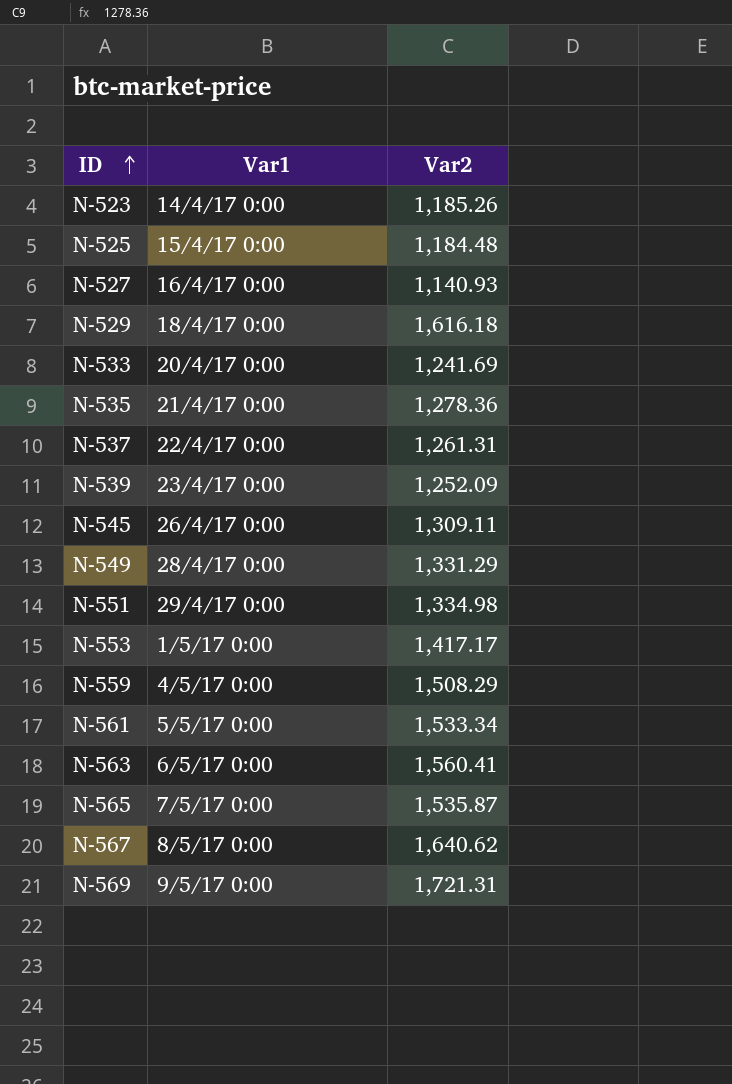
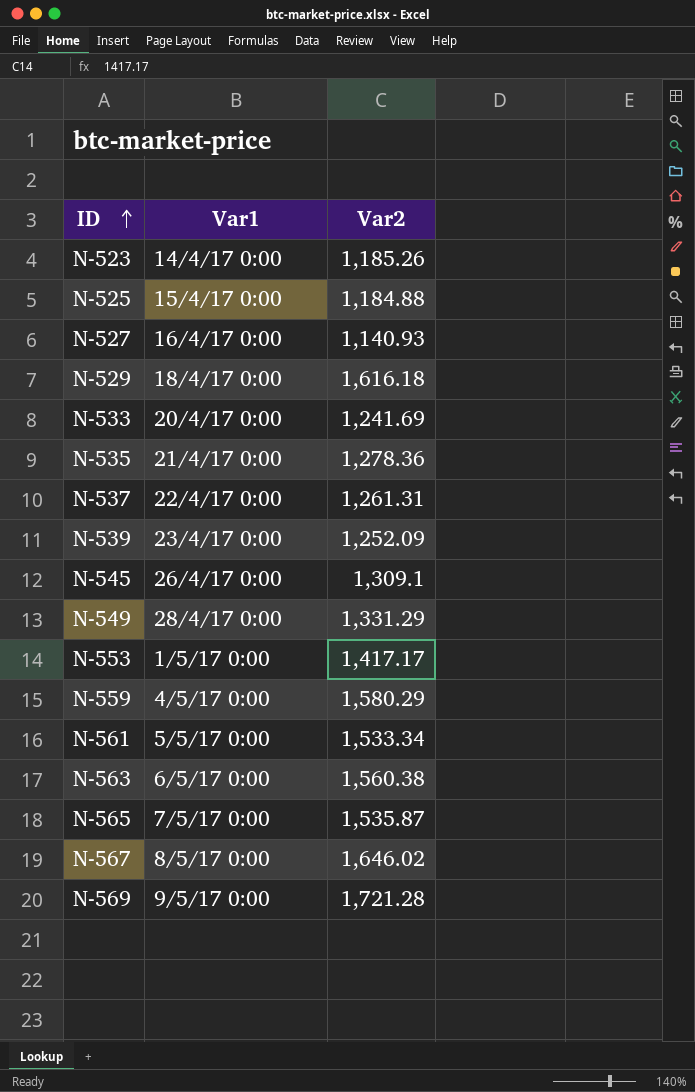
row N-551: 29/4/17 0:00 | 1,334.98 -> none
N-525 | Var2: 1,184.48 -> 1,184.88
N-545 | Var2: 1,309.11 -> 1,309.1
N-559 | Var2: 1,508.29 -> 1,580.29
N-563 | Var2: 1,560.41 -> 1,560.38
N-567 | Var2: 1,640.62 -> 1,646.02
N-569 | Var2: 1,721.31 -> 1,721.28

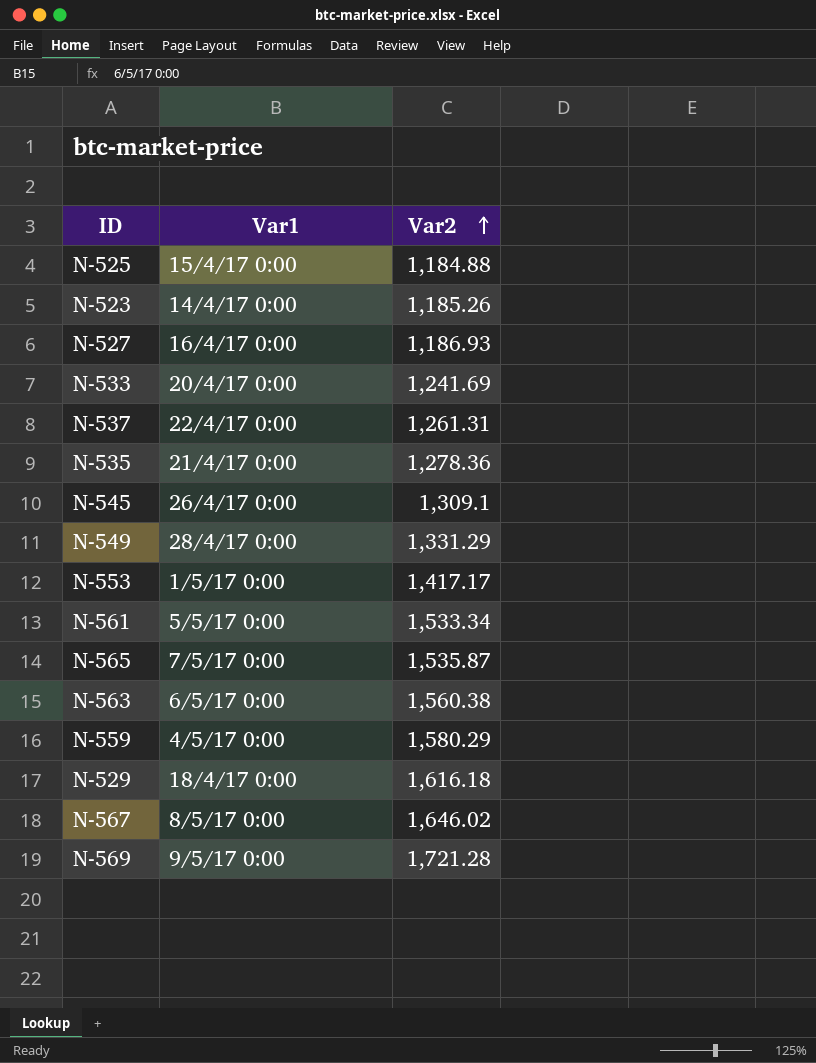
row order: ID ascending -> Var2 ascending
row N-539: 23/4/17 0:00 | 1,252.09 -> none
N-527 | Var2: 1,140.93 -> 1,186.93

